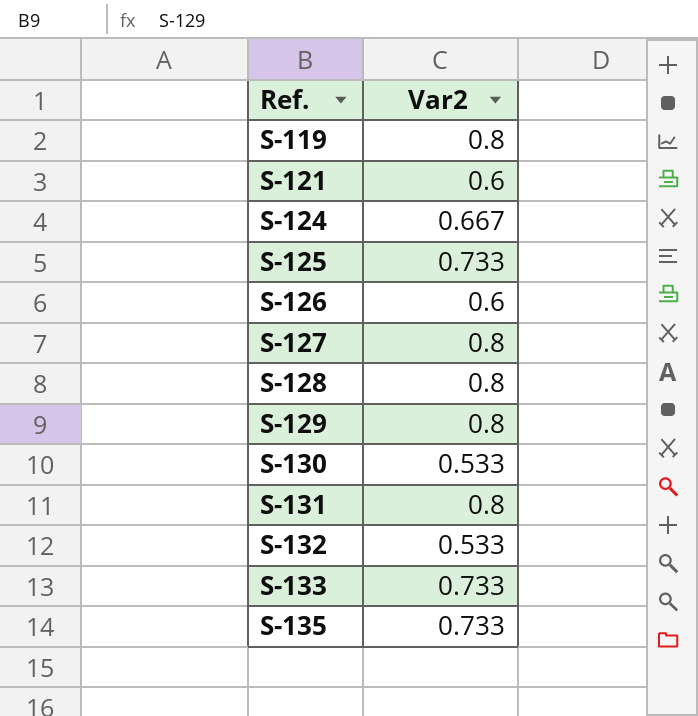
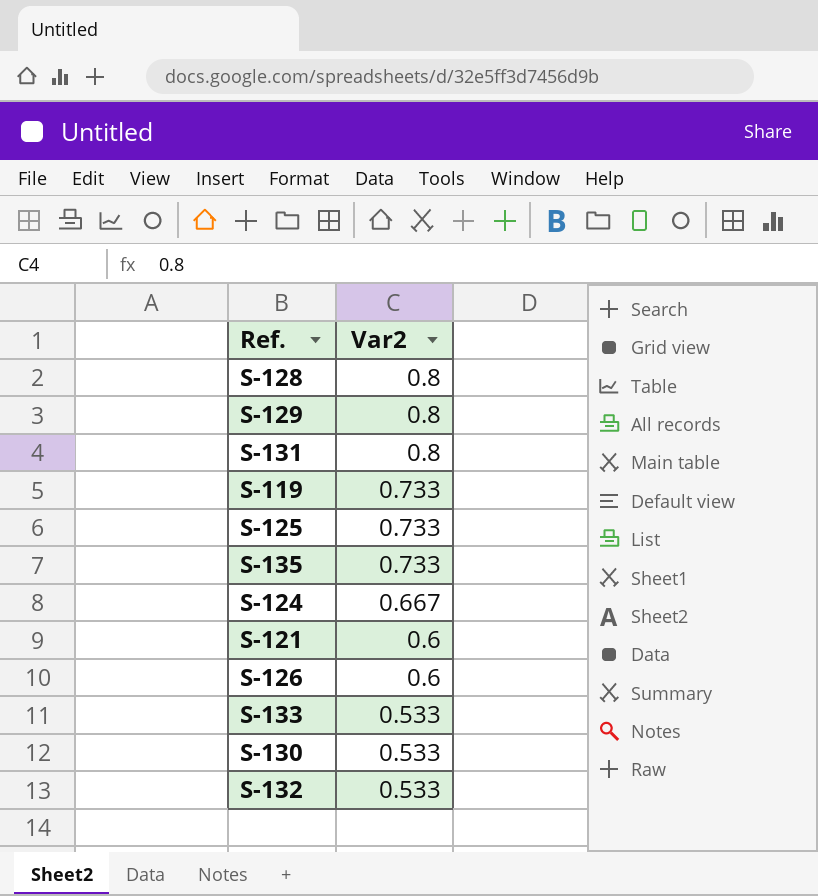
row order: Ref. ascending -> Var2 descending
row S-127: 0.8 -> none
S-119 | Var2: 0.8 -> 0.733
S-133 | Var2: 0.733 -> 0.533

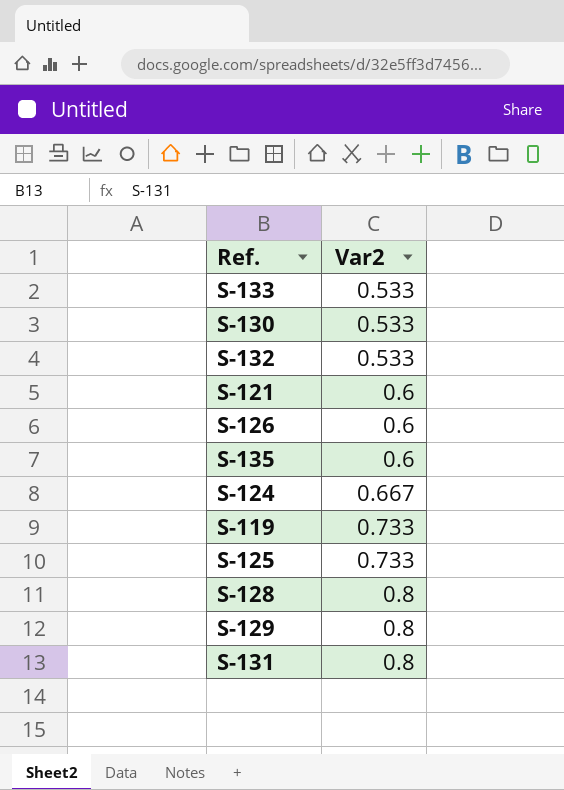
row order: Var2 descending -> Var2 ascending
S-135 | Var2: 0.733 -> 0.6

